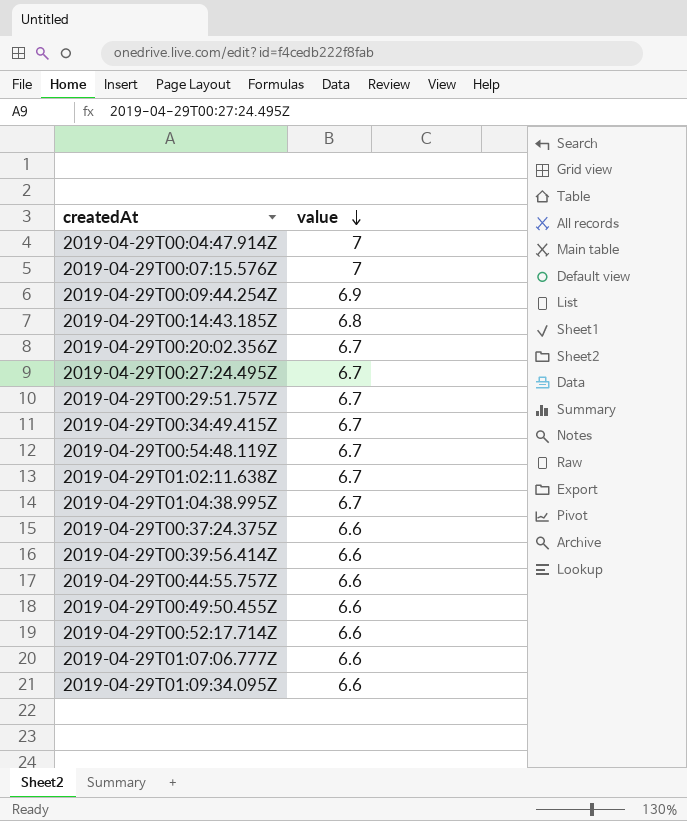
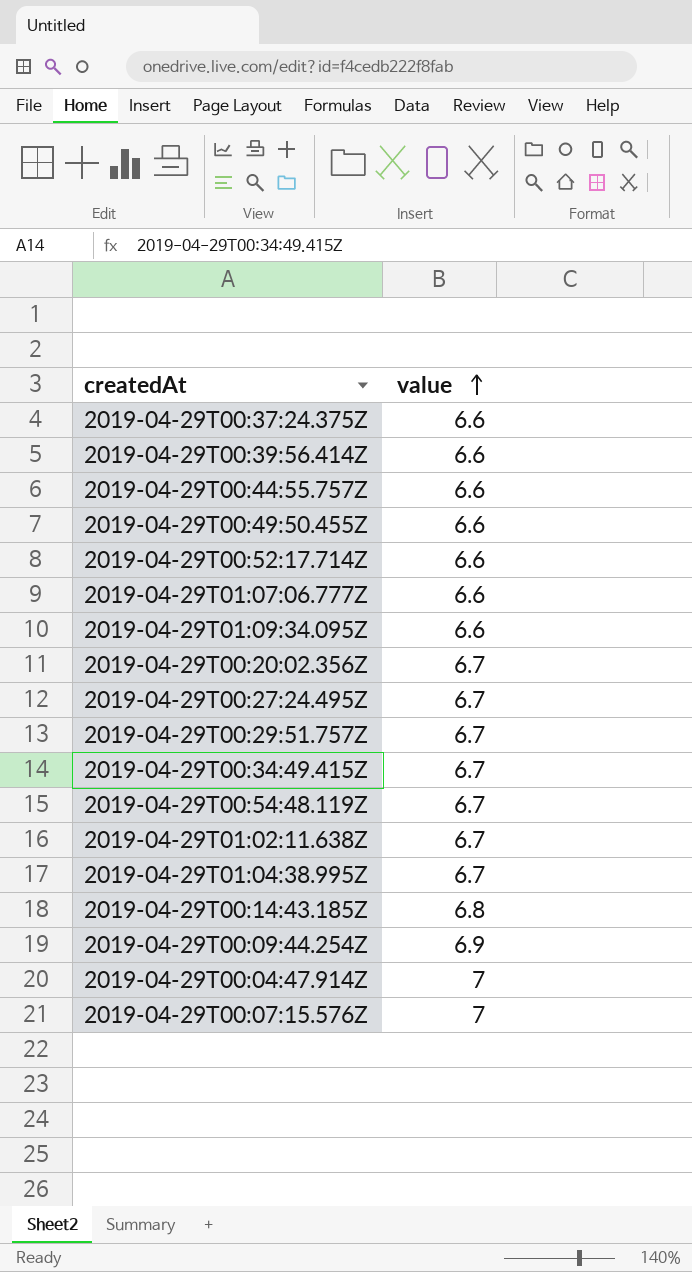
row order: value descending -> value ascending

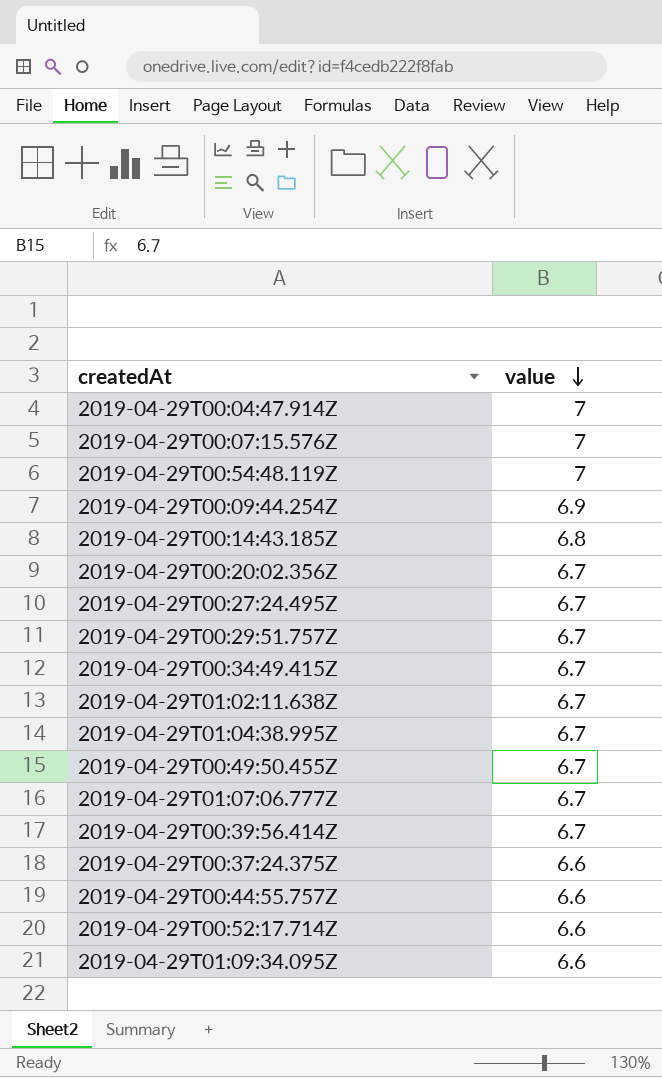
row order: value ascending -> value descending
2019-04-29T00:54:48.119Z | value: 6.7 -> 7
2019-04-29T00:49:50.455Z | value: 6.6 -> 6.7
2019-04-29T01:07:06.777Z | value: 6.6 -> 6.7
2019-04-29T00:39:56.414Z | value: 6.6 -> 6.7

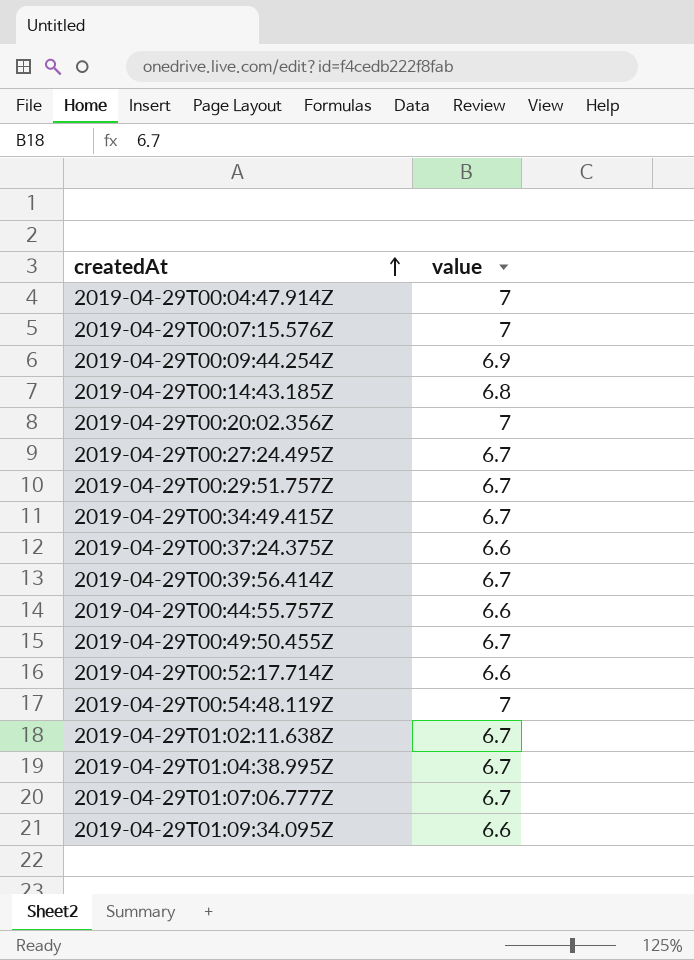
row order: value descending -> createdAt ascending
2019-04-29T00:20:02.356Z | value: 6.7 -> 7

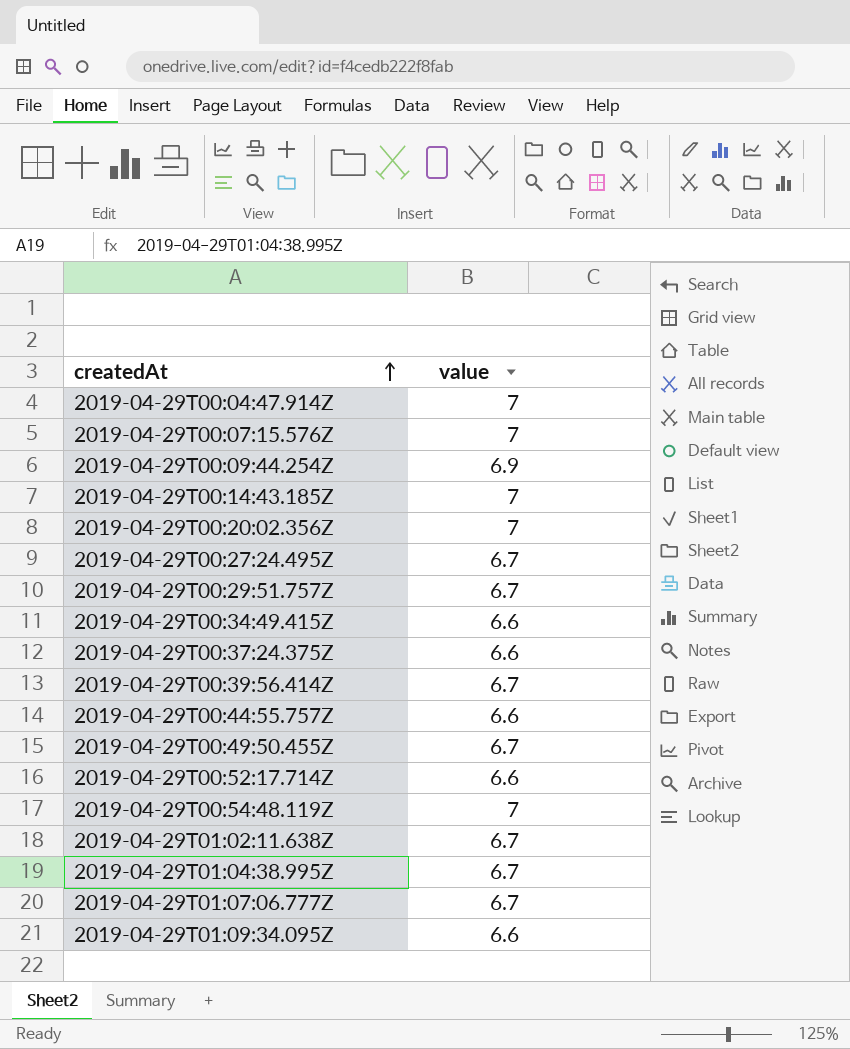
2019-04-29T00:14:43.185Z | value: 6.8 -> 7
2019-04-29T00:34:49.415Z | value: 6.7 -> 6.6

